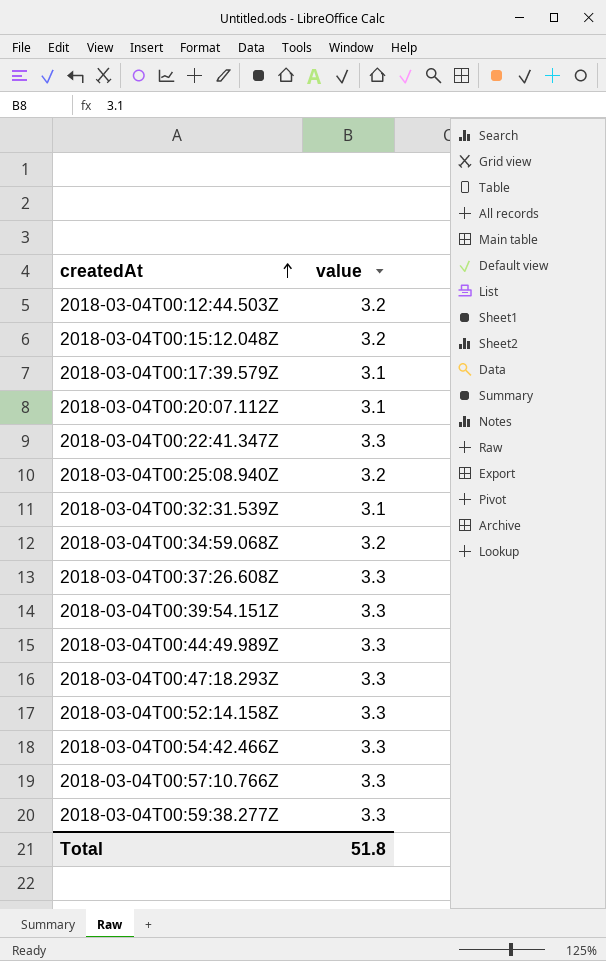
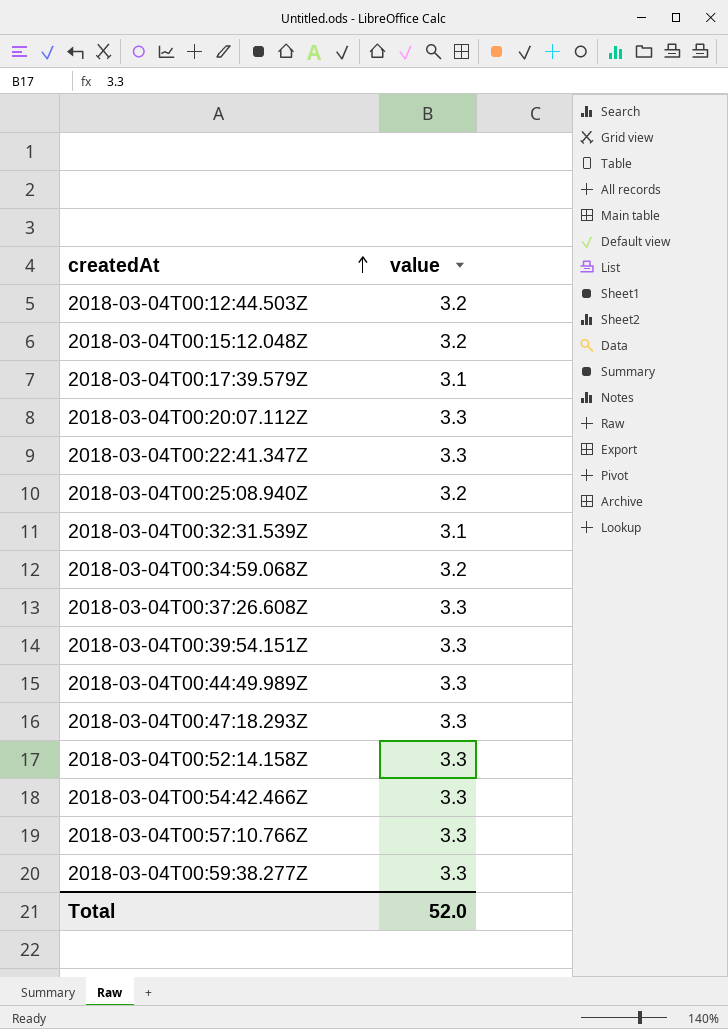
2018-03-04T00:20:07.112Z | value: 3.1 -> 3.3
Total | value: 51.8 -> 52.0

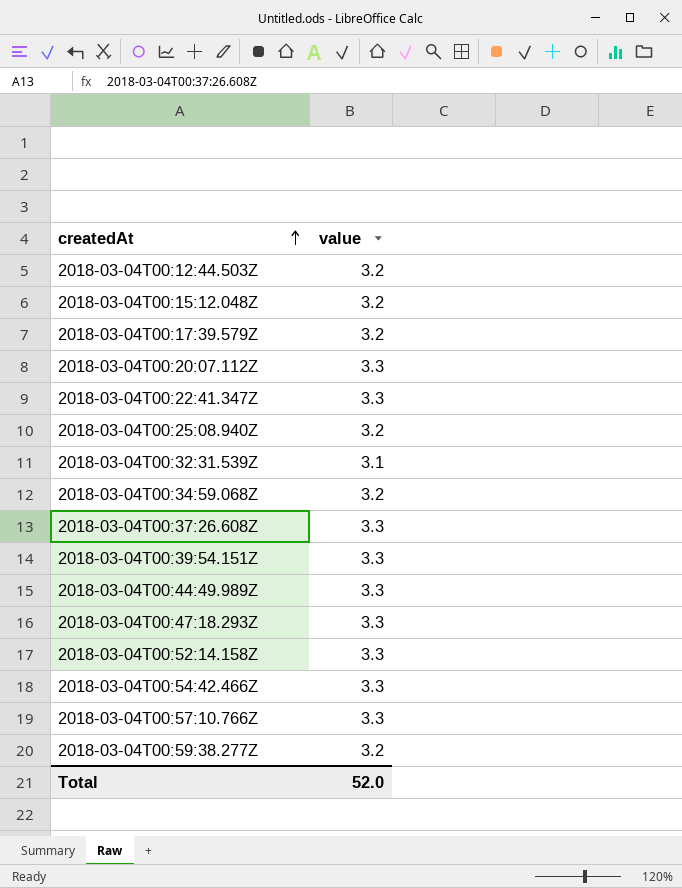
2018-03-04T00:17:39.579Z | value: 3.1 -> 3.2
2018-03-04T00:59:38.277Z | value: 3.3 -> 3.2

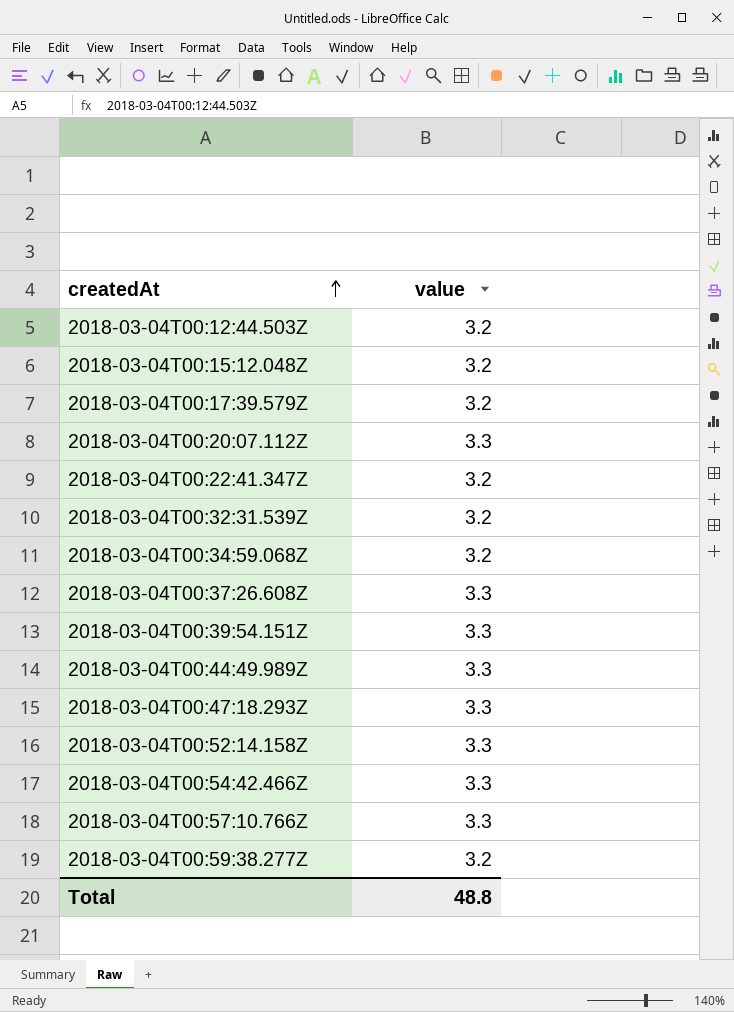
row 2018-03-04T00:25:08.940Z: 3.2 -> none
2018-03-04T00:22:41.347Z | value: 3.3 -> 3.2
2018-03-04T00:32:31.539Z | value: 3.1 -> 3.2
Total | value: 52.0 -> 48.8

